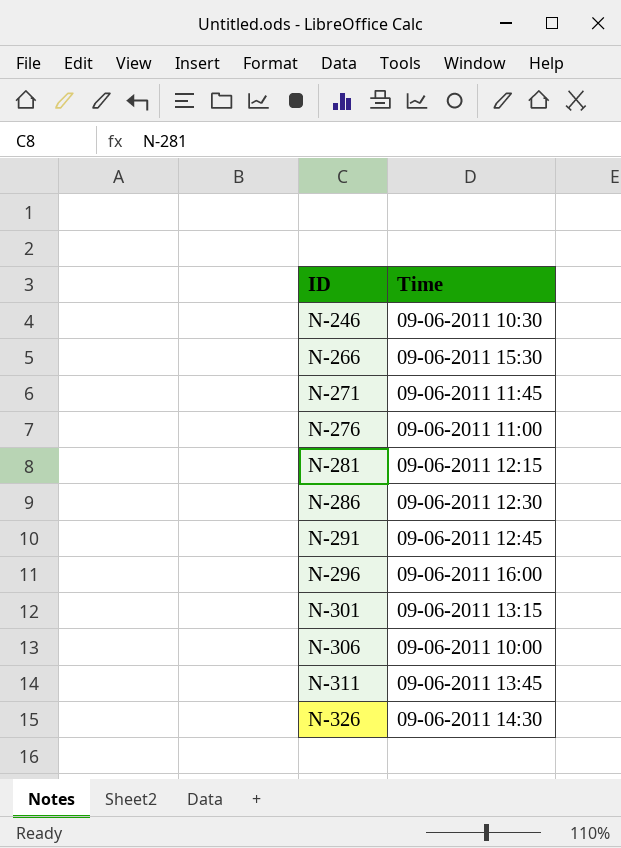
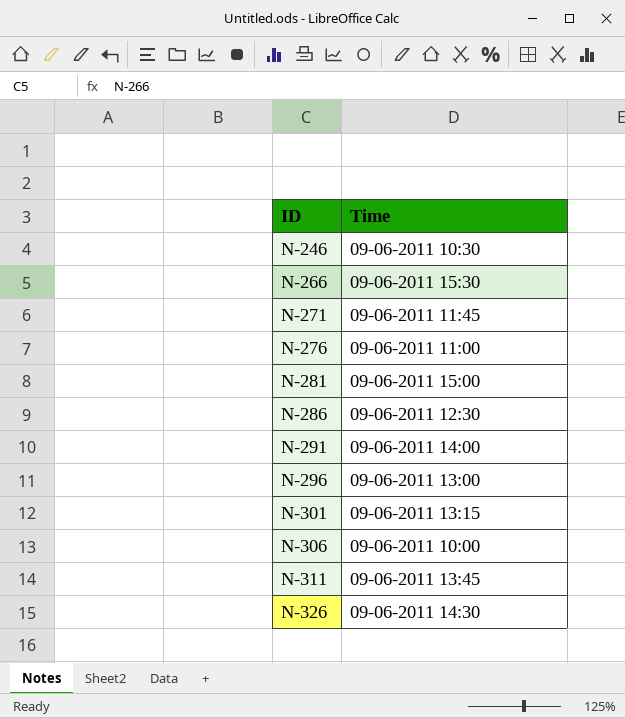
N-281 | Time: 09-06-2011 12:15 -> 09-06-2011 15:00
N-291 | Time: 09-06-2011 12:45 -> 09-06-2011 14:00
N-296 | Time: 09-06-2011 16:00 -> 09-06-2011 13:00

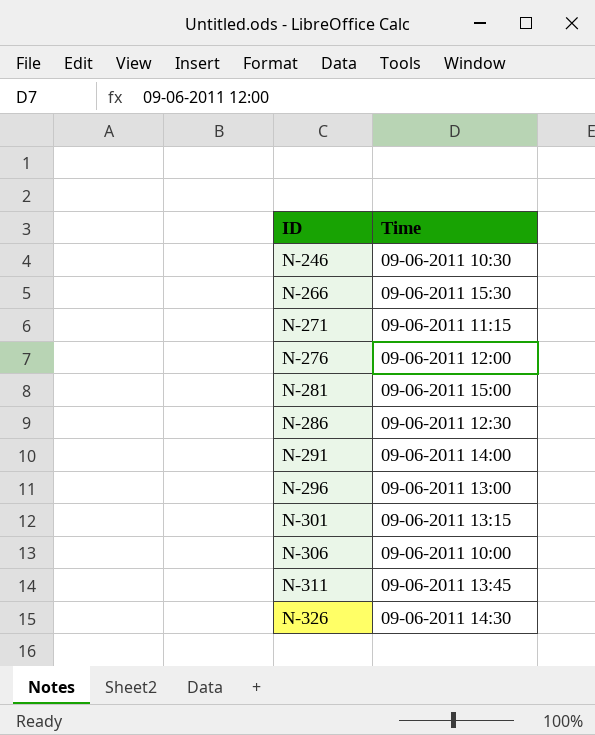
N-271 | Time: 09-06-2011 11:45 -> 09-06-2011 11:15
N-276 | Time: 09-06-2011 11:00 -> 09-06-2011 12:00

